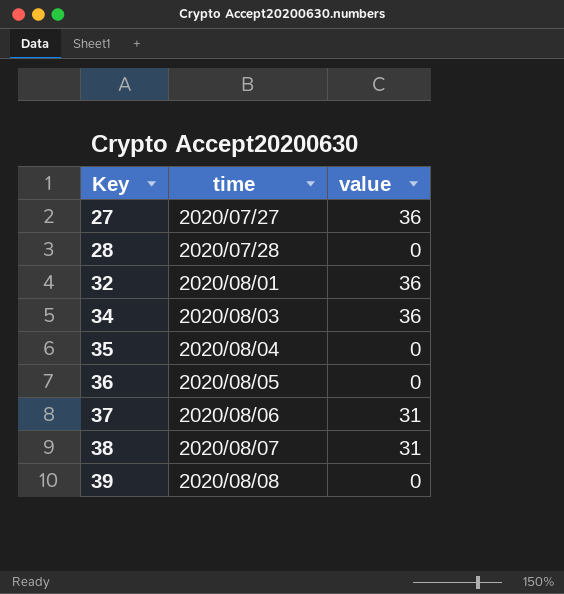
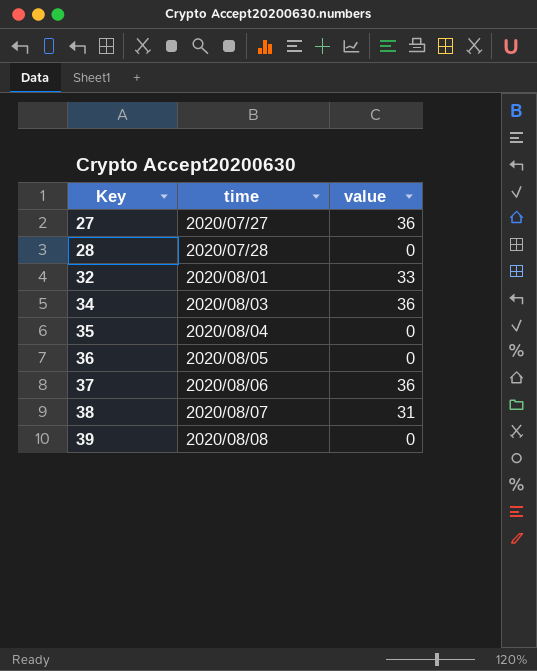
32 | value: 36 -> 33
37 | value: 31 -> 36

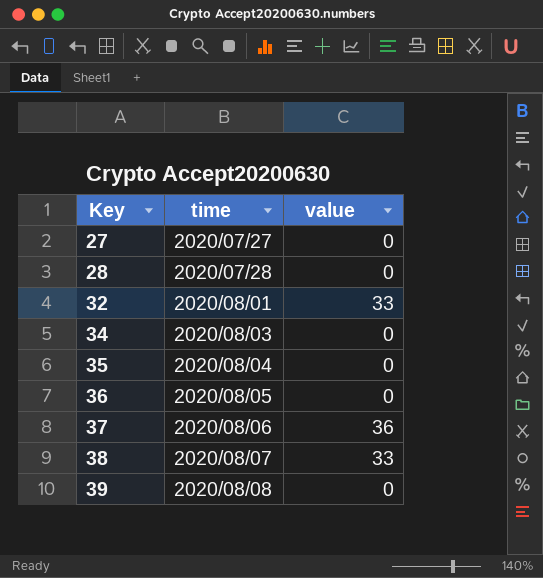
27 | value: 36 -> 0
34 | value: 36 -> 0
38 | value: 31 -> 33

